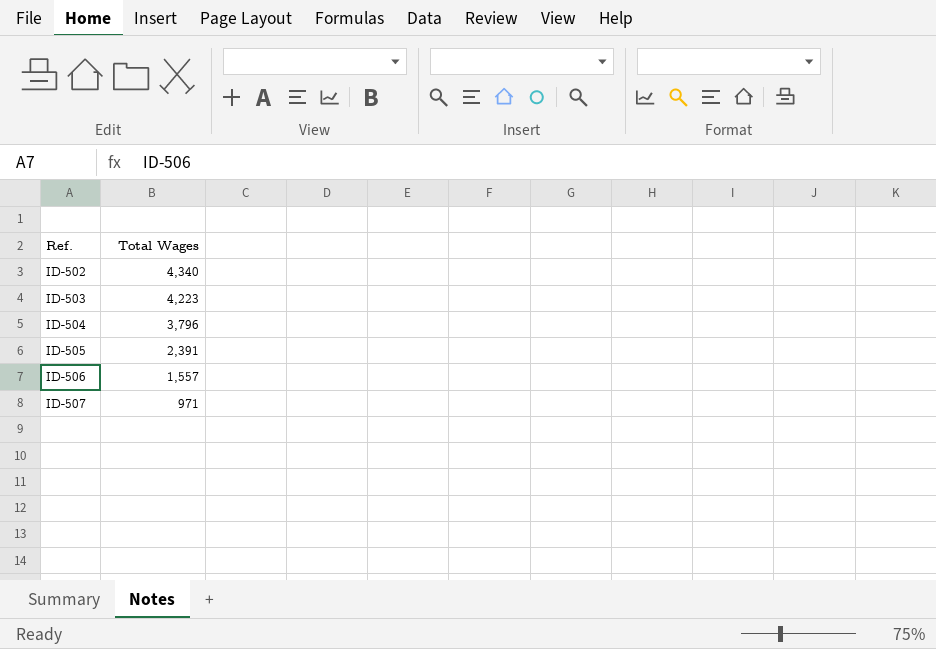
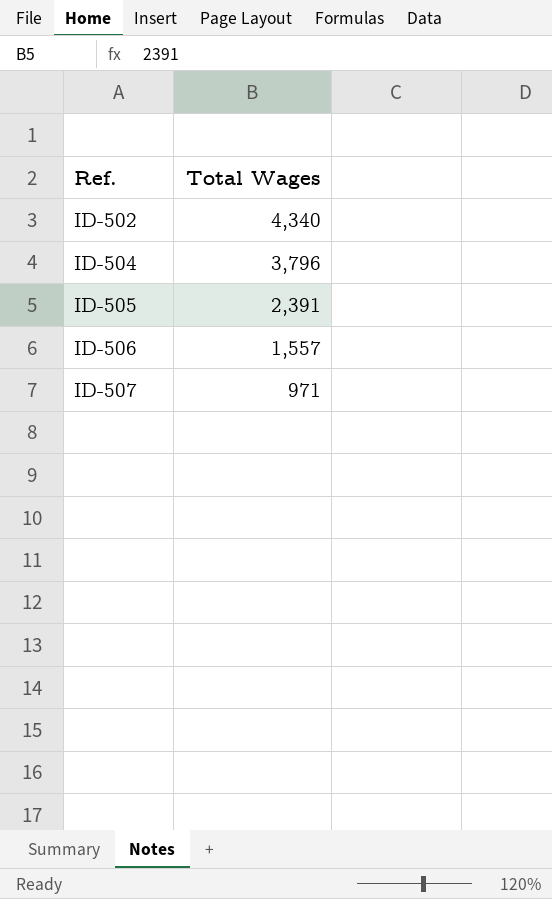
row ID-503: 4,223 -> none

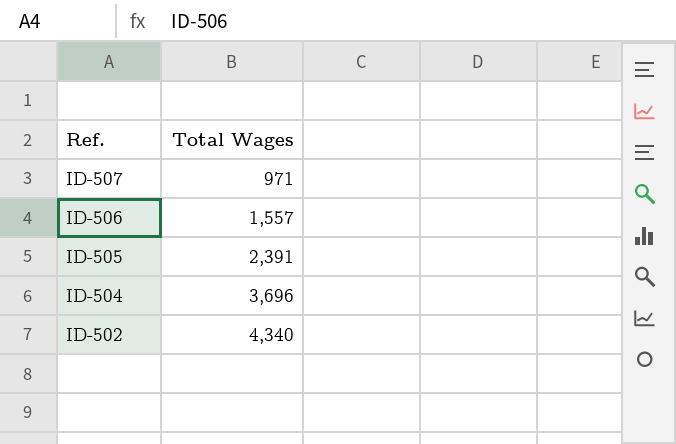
row order: Ref. ascending -> Ref. descending
ID-504 | Total Wages: 3,796 -> 3,696

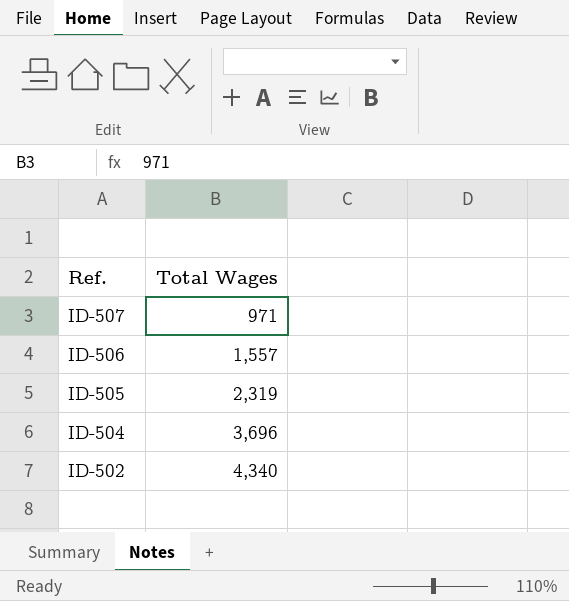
ID-505 | Total Wages: 2,391 -> 2,319

